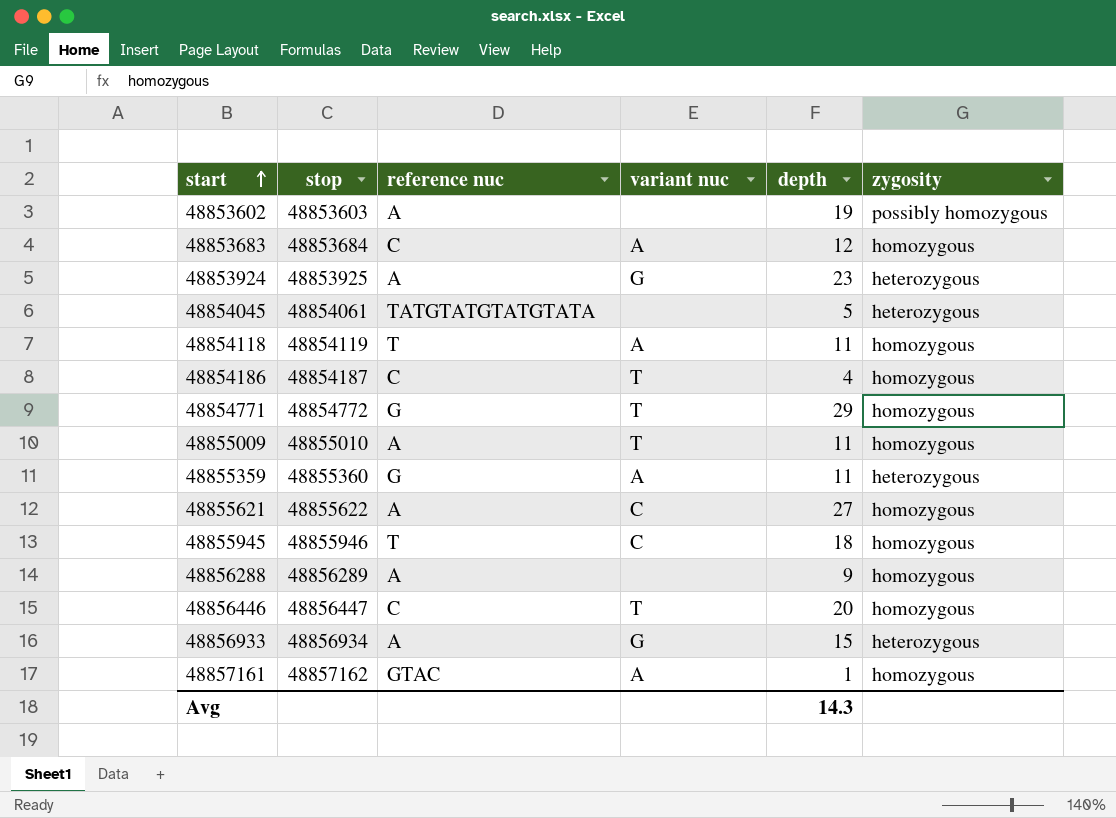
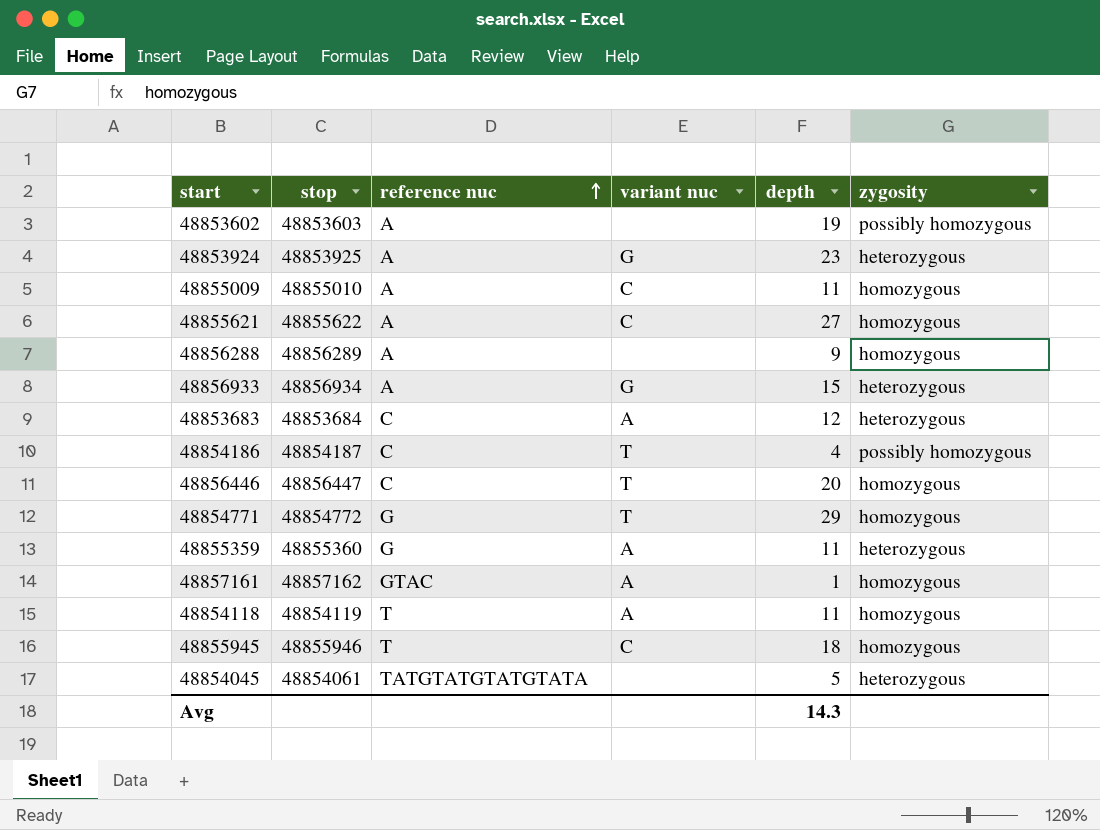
row order: start ascending -> reference nuc ascending
48855009 | variant nuc: T -> C
48853683 | zygosity: homozygous -> heterozygous
48854186 | zygosity: homozygous -> possibly homozygous

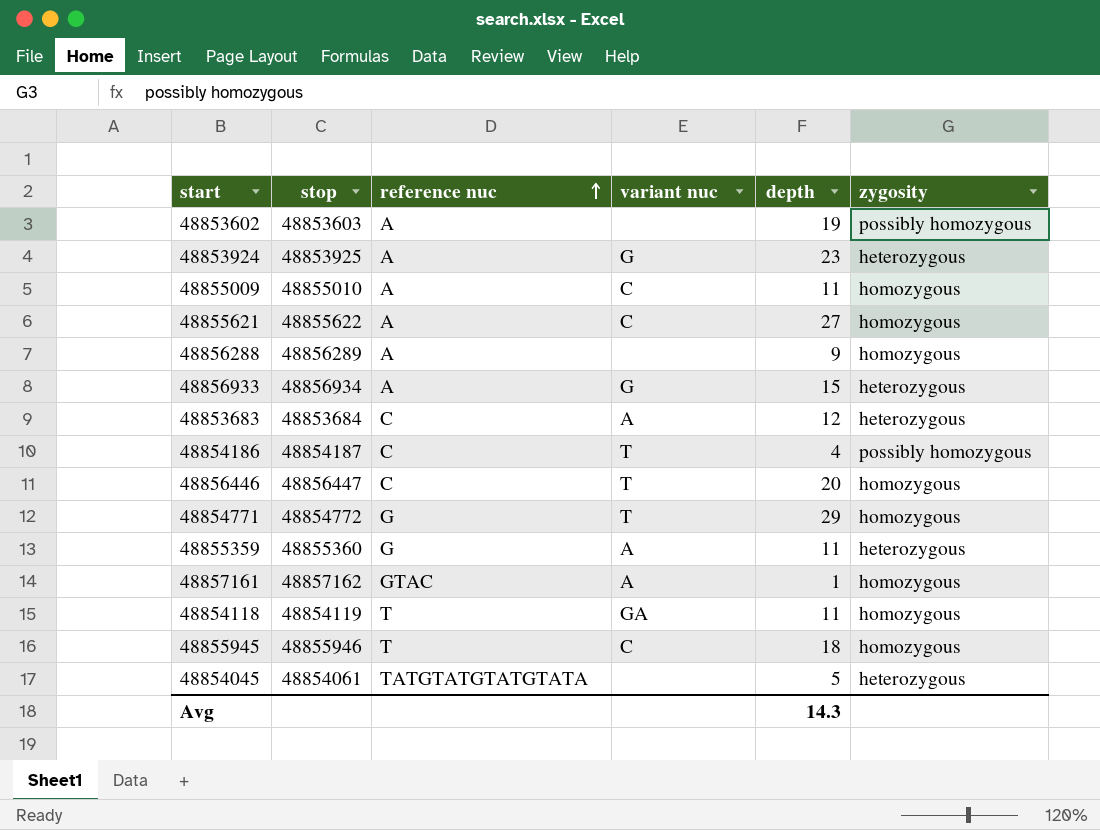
48854118 | variant nuc: A -> GA

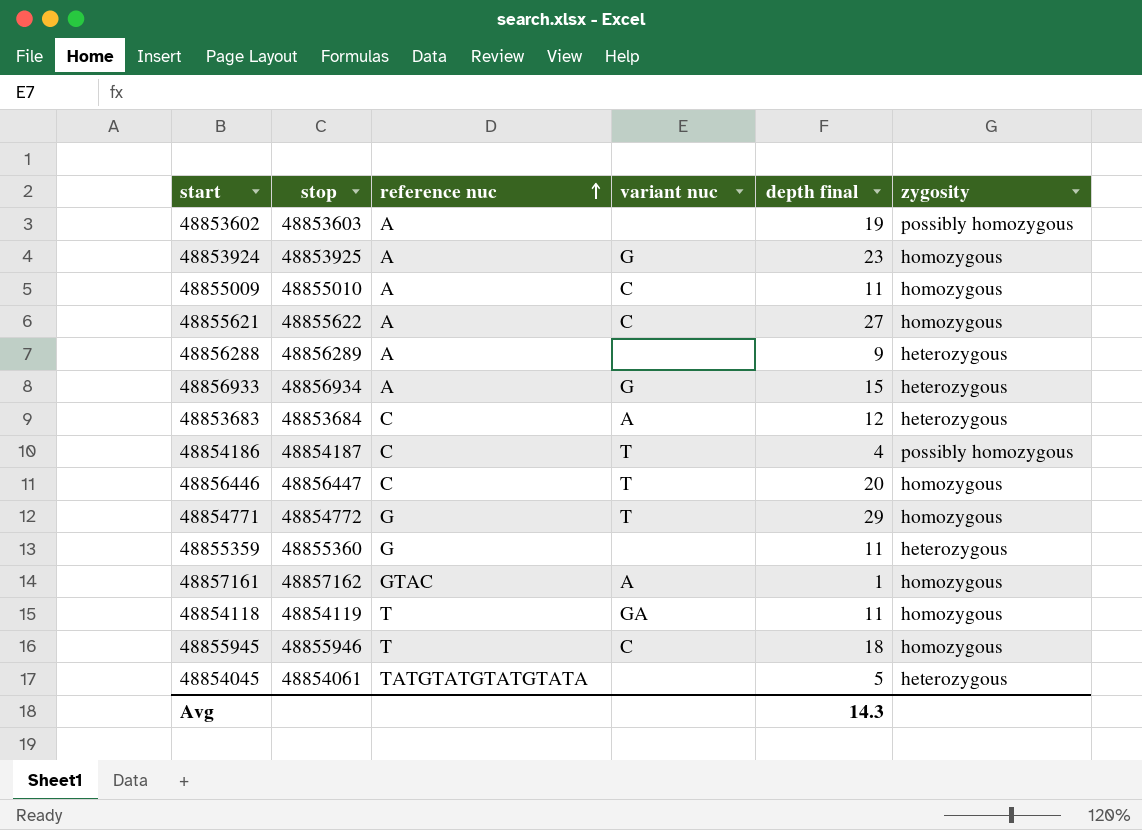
column name: depth -> depth final
48853924 | zygosity: heterozygous -> homozygous
48856288 | zygosity: homozygous -> heterozygous
48855359 | variant nuc: A -> none

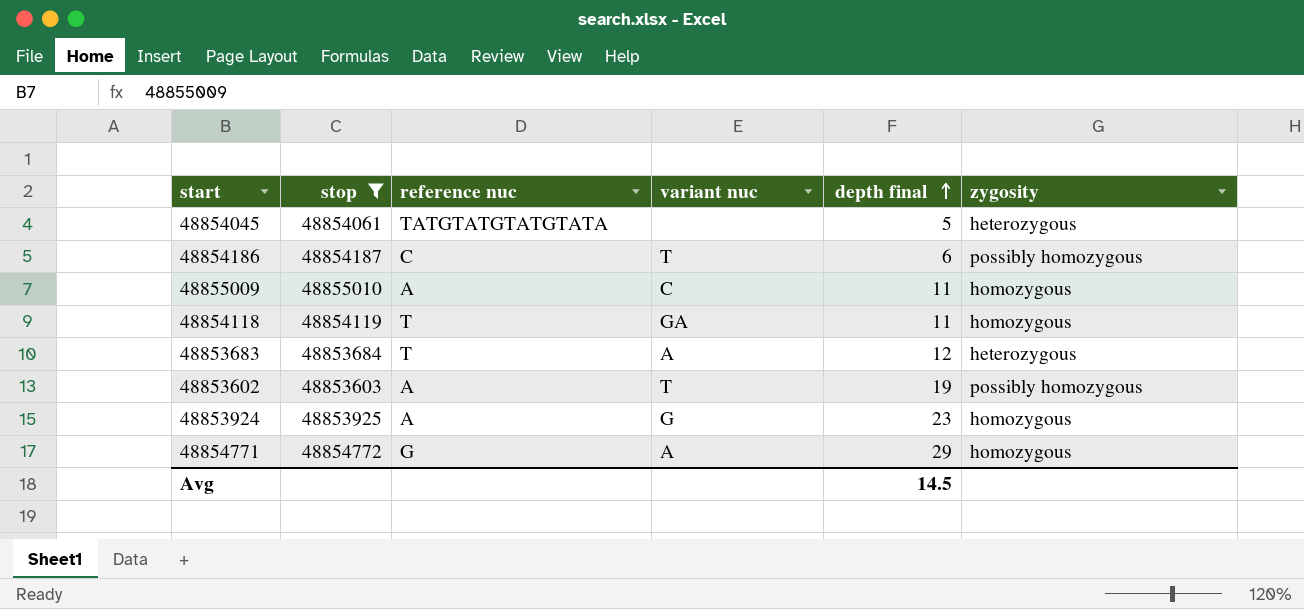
filter: none -> stop <= 48855010
row order: reference nuc ascending -> depth final ascending
48854186 | depth final: 4 -> 6
48853683 | reference nuc: C -> T
48853602 | variant nuc: none -> T
48854771 | variant nuc: T -> A
Avg | depth final: 14.3 -> 14.5

